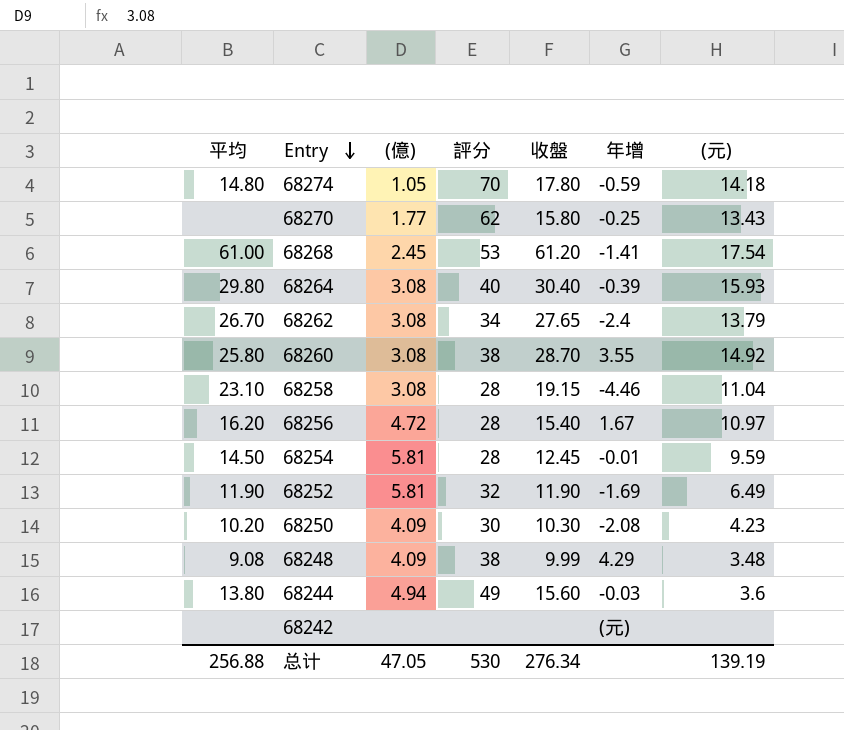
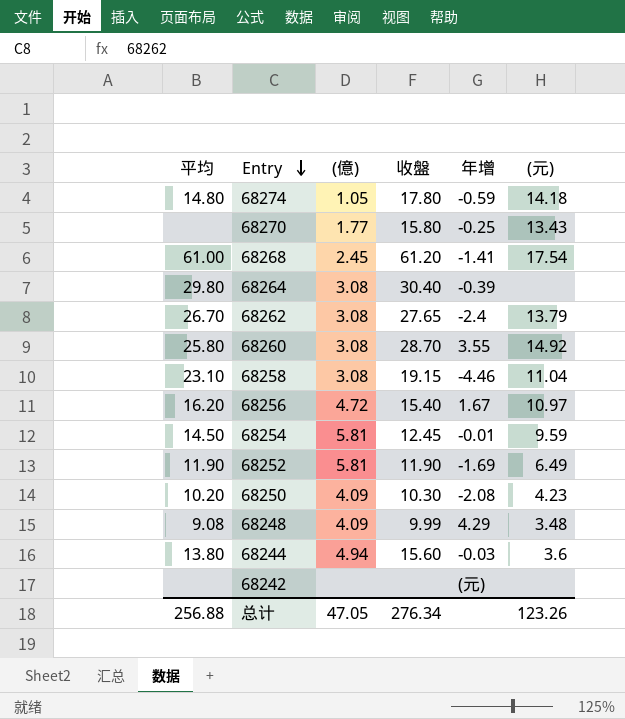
column 評分 | position: 4 -> none
68264 | (元): 15.93 -> none
总计 | (元): 139.19 -> 123.26

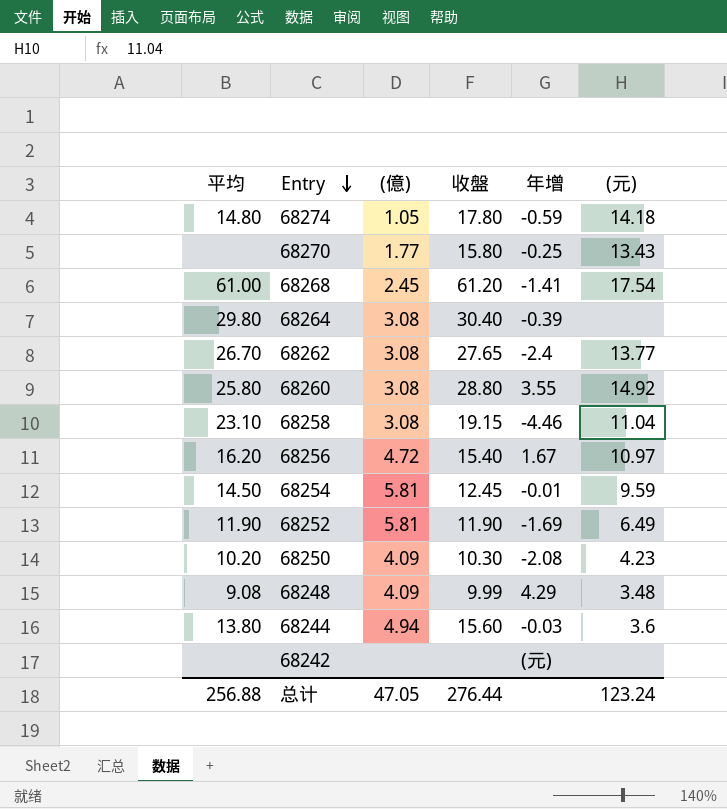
68262 | (元): 13.79 -> 13.77
68260 | 收盤: 28.70 -> 28.80
总计 | 收盤: 276.34 -> 276.44
总计 | (元): 123.26 -> 123.24

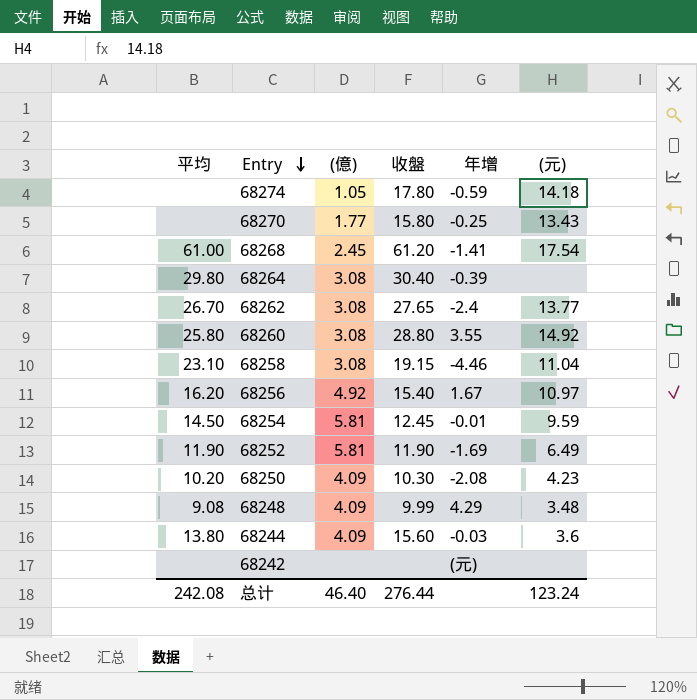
68274 | 平均: 14.80 -> none
68256 | (億): 4.72 -> 4.92
68244 | (億): 4.94 -> 4.09
总计 | 平均: 256.88 -> 242.08
总计 | (億): 47.05 -> 46.40

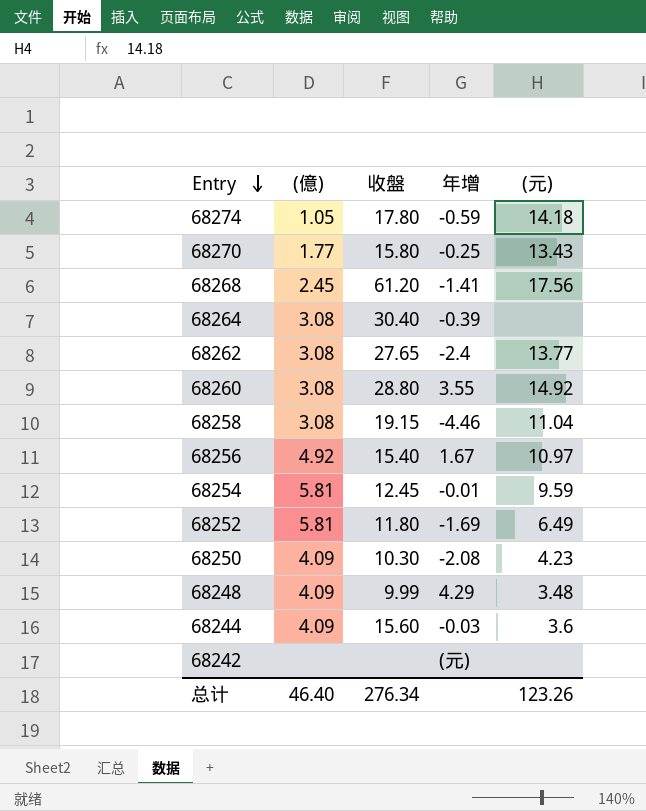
column 平均 | position: 1 -> none
68268 | (元): 17.54 -> 17.56
68252 | 收盤: 11.90 -> 11.80
总计 | 收盤: 276.44 -> 276.34
总计 | (元): 123.24 -> 123.26

